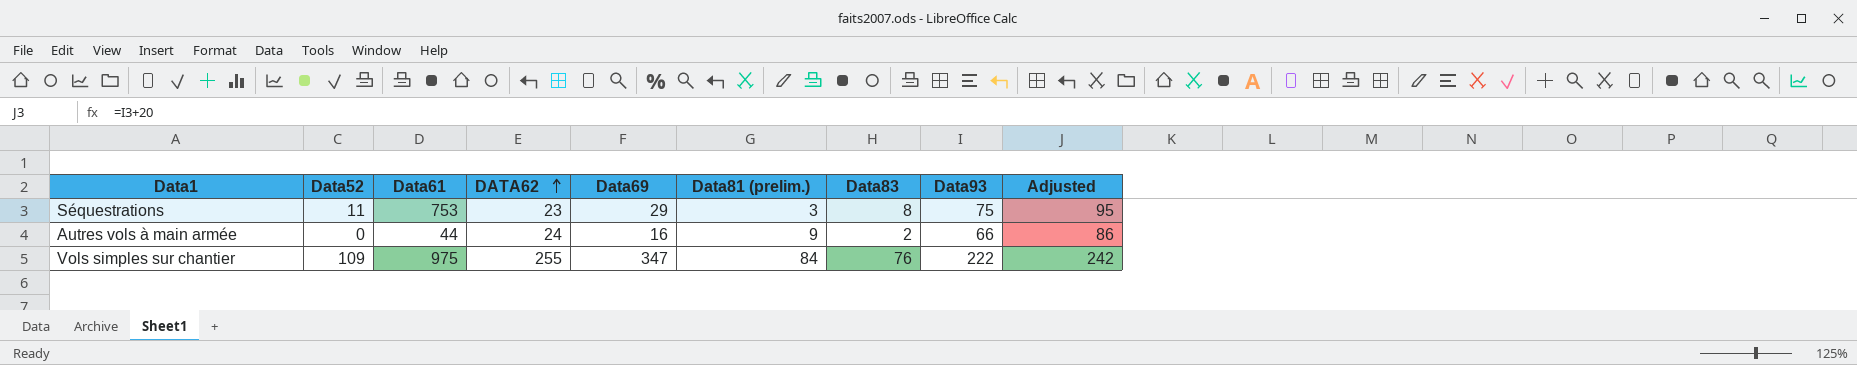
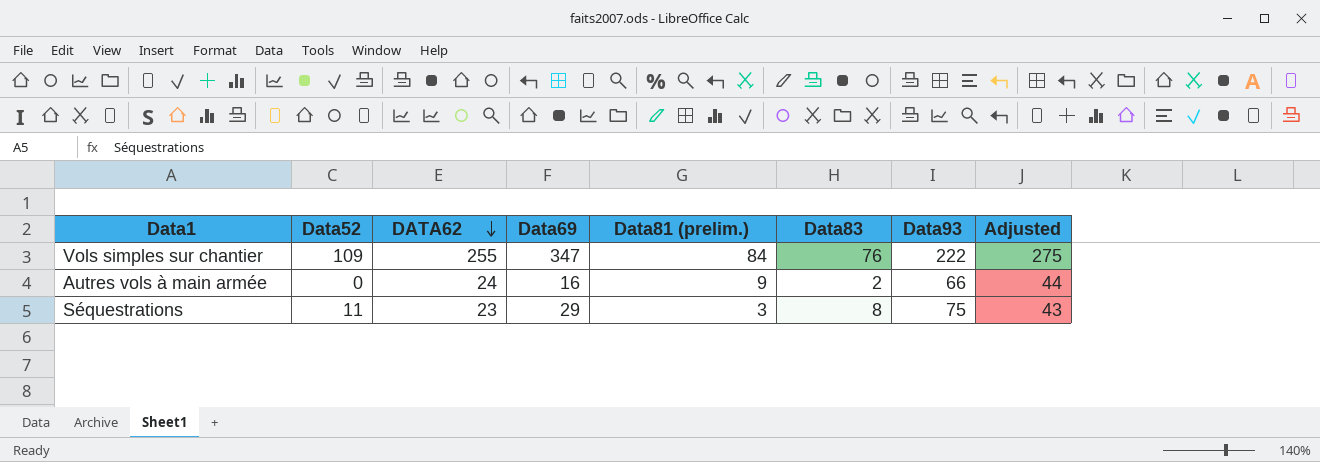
row order: DATA62 ascending -> DATA62 descending
column Data61 | position: 3 -> none
column Adjusted | formula: [Data93] + 20 -> [DATA62] + 20

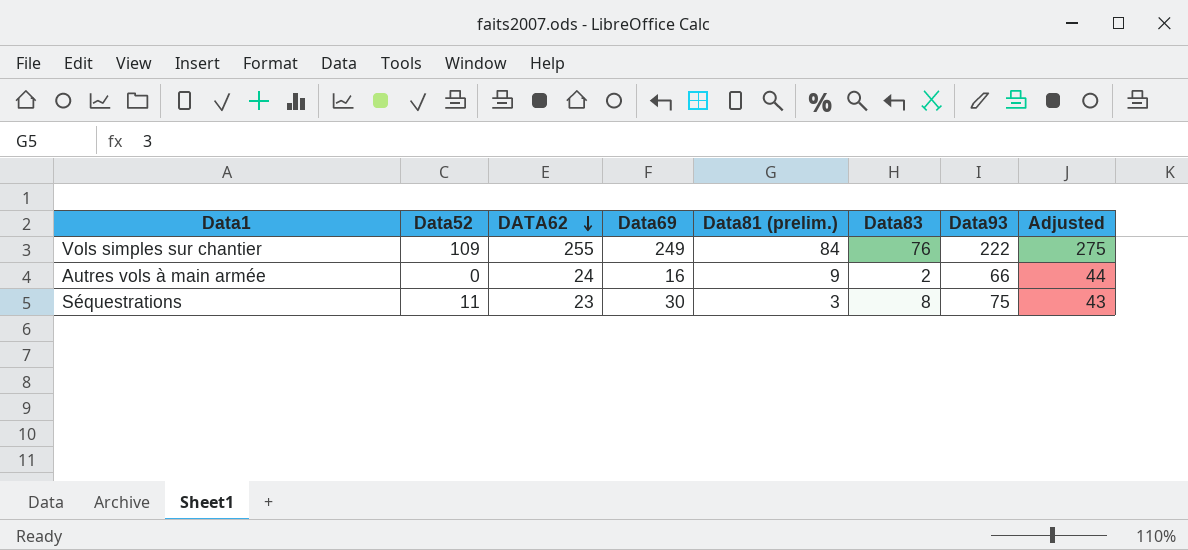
Vols simples sur chantier | Data69: 347 -> 249
Séquestrations | Data69: 29 -> 30

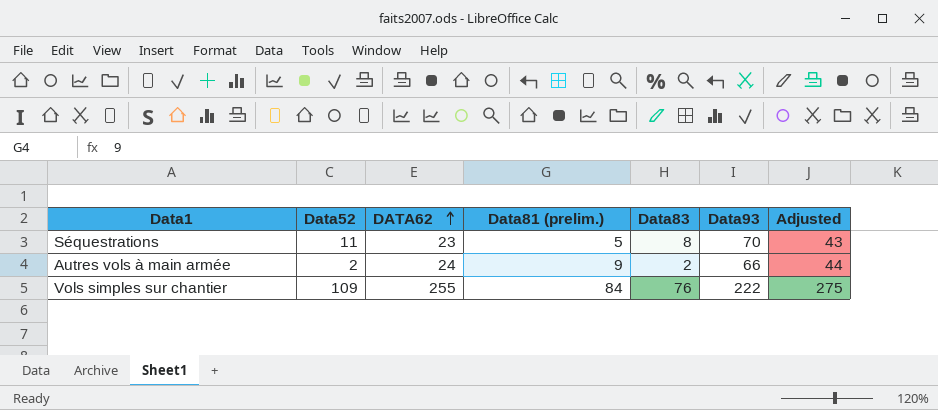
row order: DATA62 descending -> DATA62 ascending
column Data69 | position: 4 -> none
Séquestrations | Data81 (prelim.): 3 -> 5
Séquestrations | Data93: 75 -> 70
Autres vols à main armée | Data52: 0 -> 2

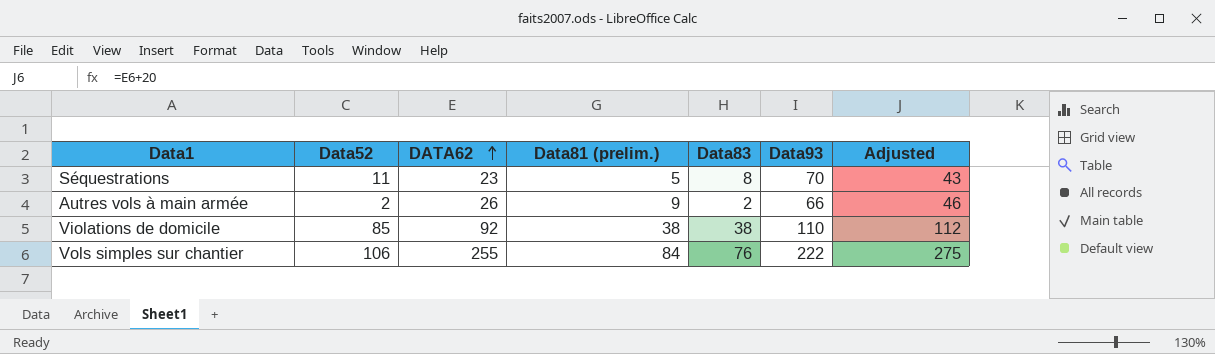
Autres vols à main armée | DATA62: 24 -> 26
Autres vols à main armée | Adjusted: 44 -> 46
row Violations de domicile: none -> 85 | 92 | 38 | 38 | 110 | 112
Vols simples sur chantier | Data52: 109 -> 106

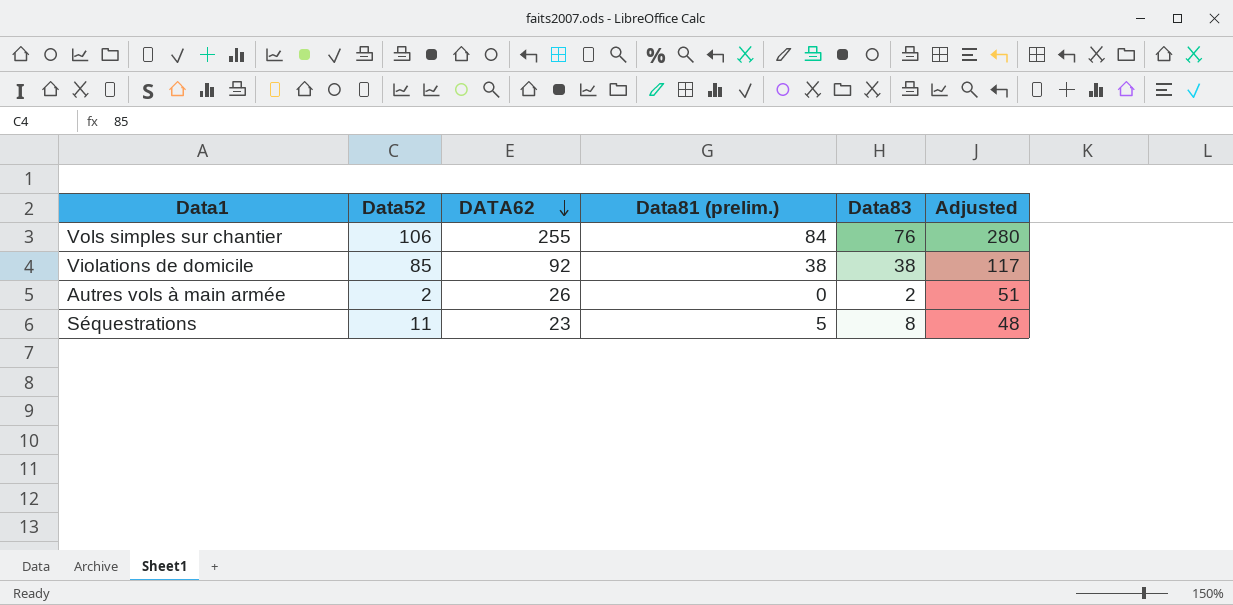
row order: DATA62 ascending -> DATA62 descending
column Data93 | position: 6 -> none
column Adjusted | formula: [DATA62] + 20 -> [DATA62] + 25
Autres vols à main armée | Data81 (prelim.): 9 -> 0

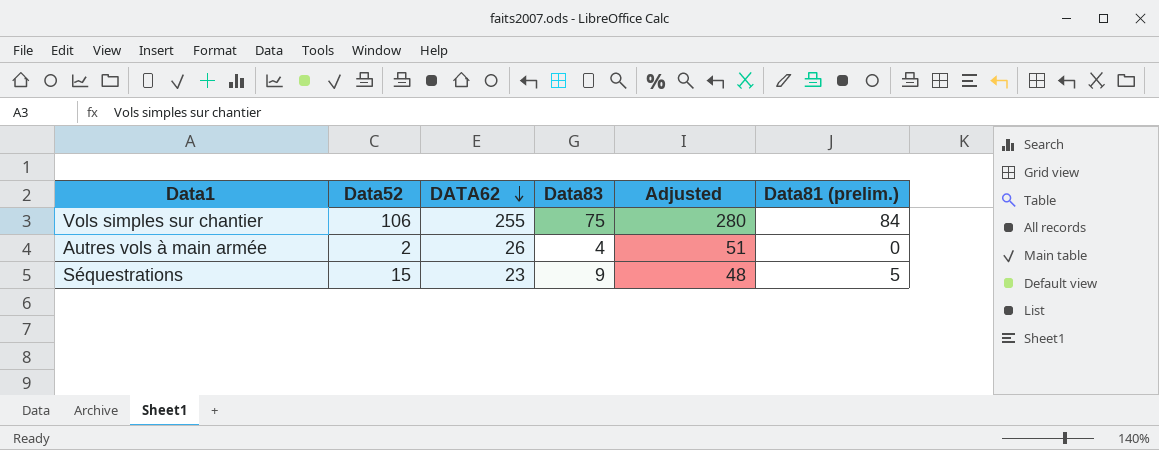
column Data81 (prelim.) | position: 4 -> 6
row Violations de domicile: 85 | 92 | 38 | 38 | 117 -> none
Vols simples sur chantier | Data83: 76 -> 75
Autres vols à main armée | Data83: 2 -> 4
Séquestrations | Data52: 11 -> 15
Séquestrations | Data83: 8 -> 9

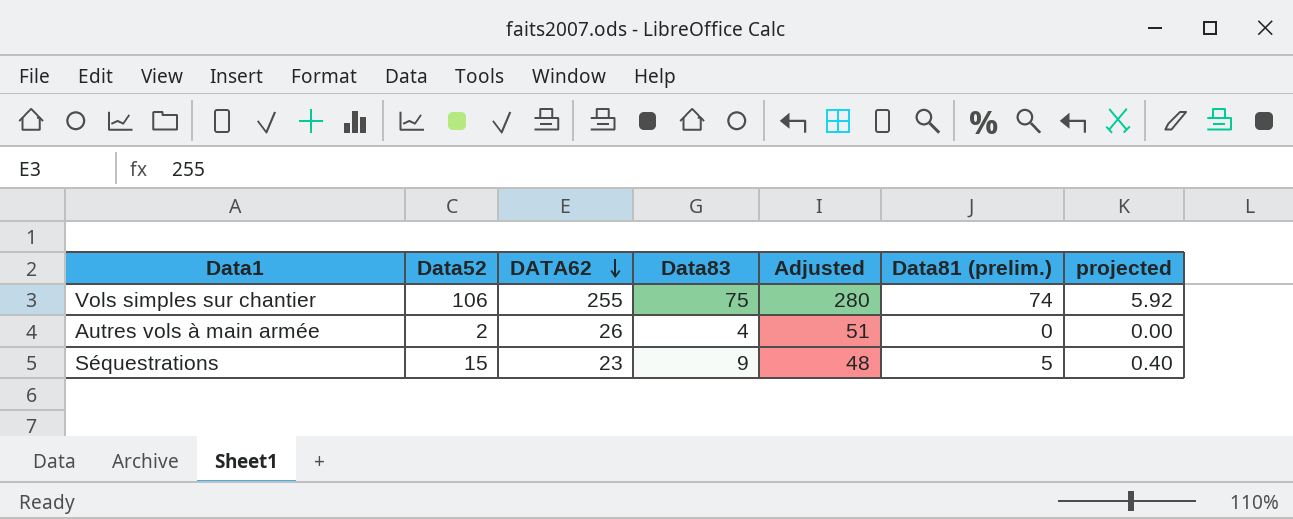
column projected | formula: none -> [Data81 (prelim.)] * 0.08
Vols simples sur chantier | Data81 (prelim.): 84 -> 74

